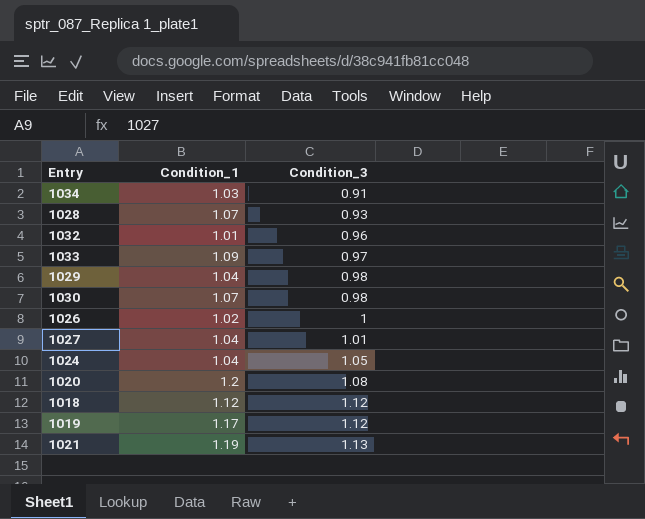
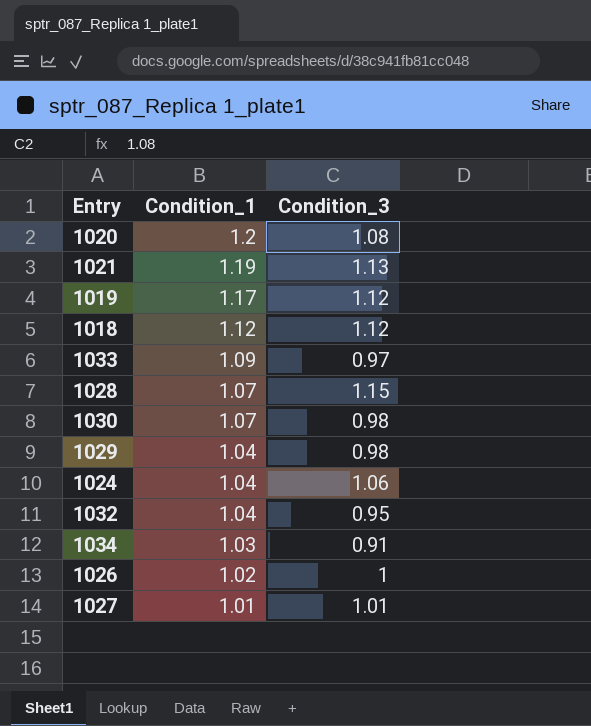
row order: Condition_3 ascending -> Condition_1 descending
1028 | Condition_3: 0.93 -> 1.15
1024 | Condition_3: 1.05 -> 1.06
1032 | Condition_1: 1.01 -> 1.04
1032 | Condition_3: 0.96 -> 0.95
1027 | Condition_1: 1.04 -> 1.01

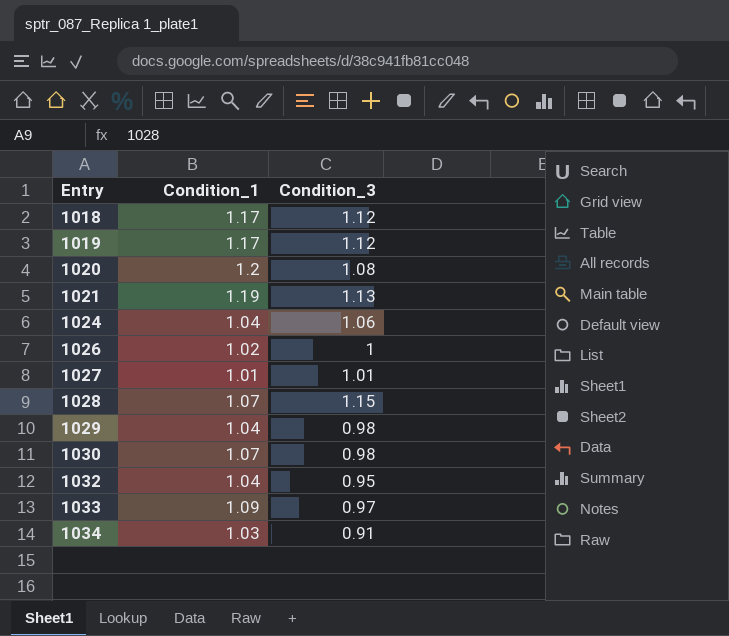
row order: Condition_1 descending -> Entry ascending
1018 | Condition_1: 1.12 -> 1.17

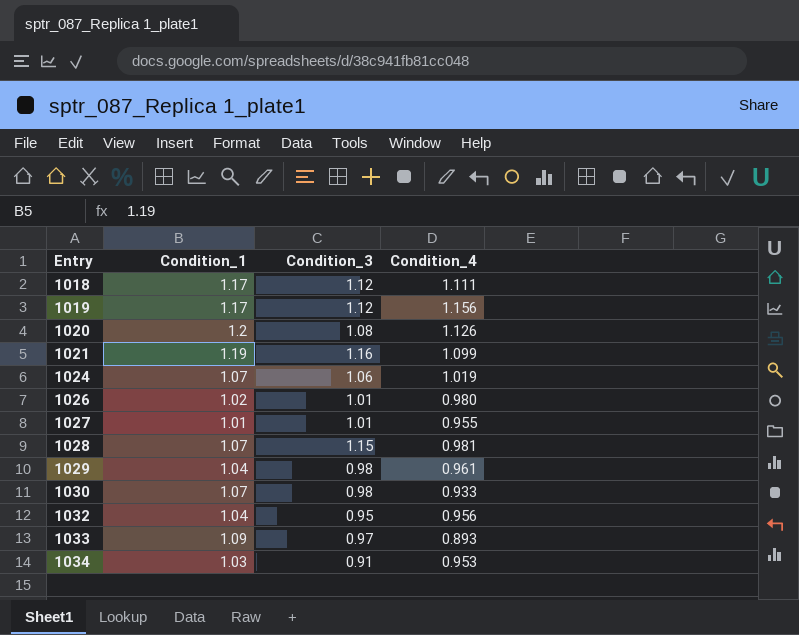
column Condition_4 | position: none -> 4
1021 | Condition_3: 1.13 -> 1.16
1024 | Condition_1: 1.04 -> 1.07
1026 | Condition_3: 1 -> 1.01

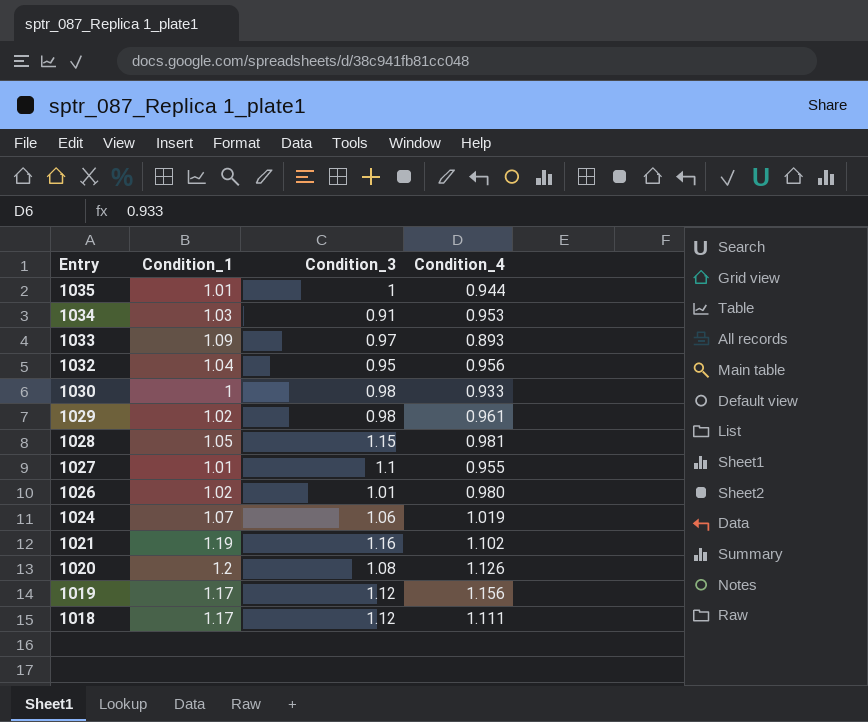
row order: Entry ascending -> Entry descending
row 1035: none -> 1.01 | 1 | 0.944
1030 | Condition_1: 1.07 -> 1
1029 | Condition_1: 1.04 -> 1.02
1028 | Condition_1: 1.07 -> 1.05
1027 | Condition_3: 1.01 -> 1.1
1021 | Condition_4: 1.099 -> 1.102

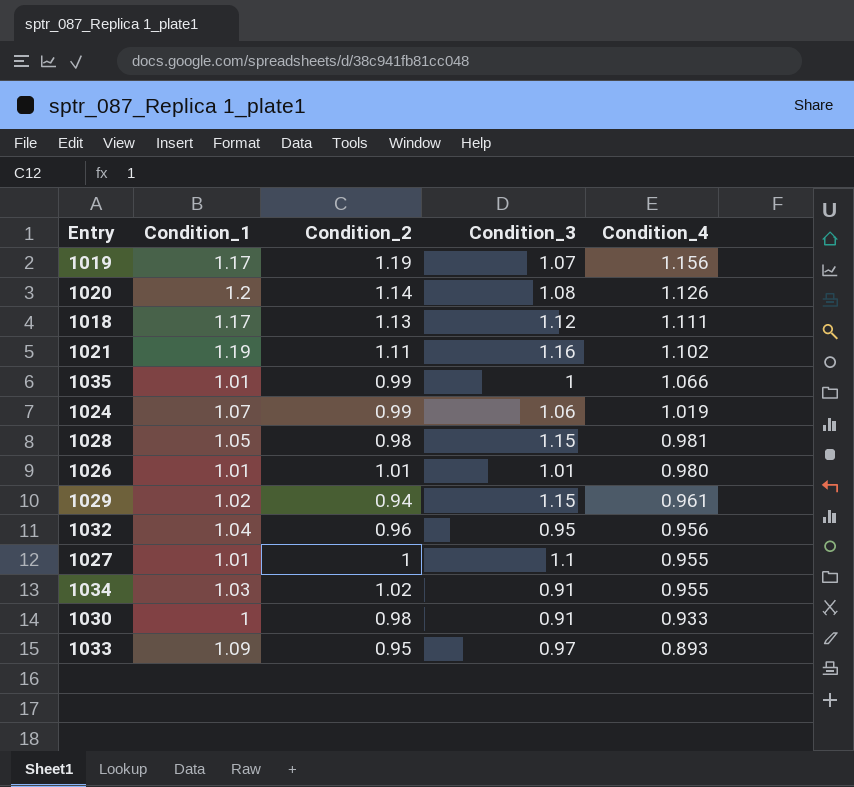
row order: Entry descending -> Condition_4 descending
column Condition_2 | position: none -> 3
1019 | Condition_3: 1.12 -> 1.07
1035 | Condition_4: 0.944 -> 1.066
1026 | Condition_1: 1.02 -> 1.01
1029 | Condition_3: 0.98 -> 1.15
1034 | Condition_4: 0.953 -> 0.955
1030 | Condition_3: 0.98 -> 0.91

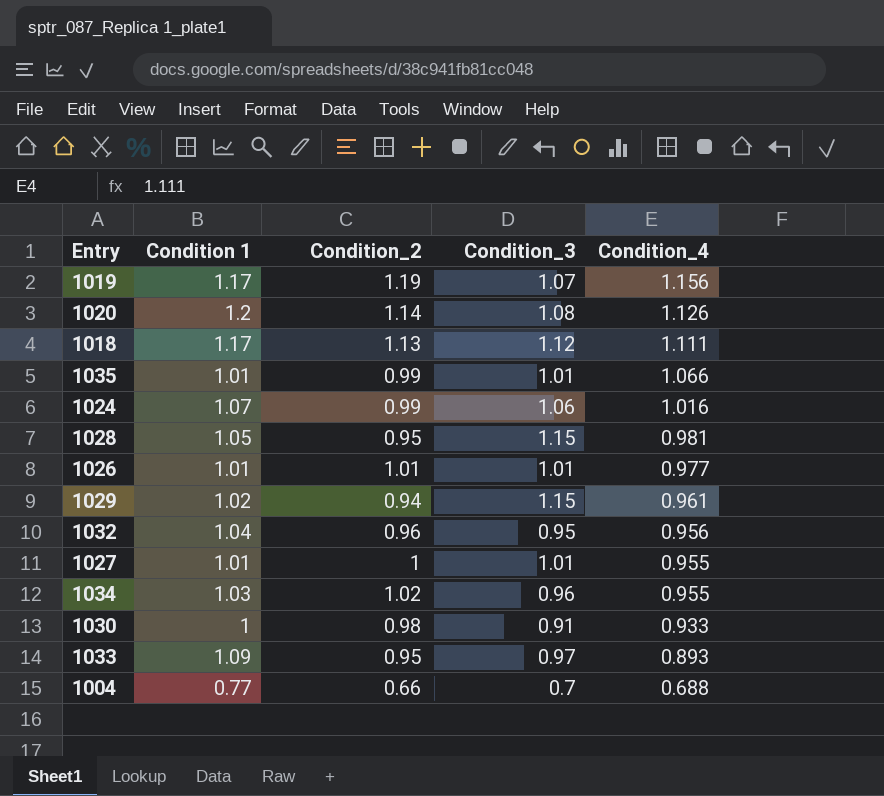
column name: Condition_1 -> Condition 1
row 1021: 1.19 | 1.11 | 1.16 | 1.102 -> none
1035 | Condition_3: 1 -> 1.01
1024 | Condition_4: 1.019 -> 1.016
1028 | Condition_2: 0.98 -> 0.95
1026 | Condition_4: 0.980 -> 0.977
1027 | Condition_3: 1.1 -> 1.01
1034 | Condition_3: 0.91 -> 0.96
row 1004: none -> 0.77 | 0.66 | 0.7 | 0.688

